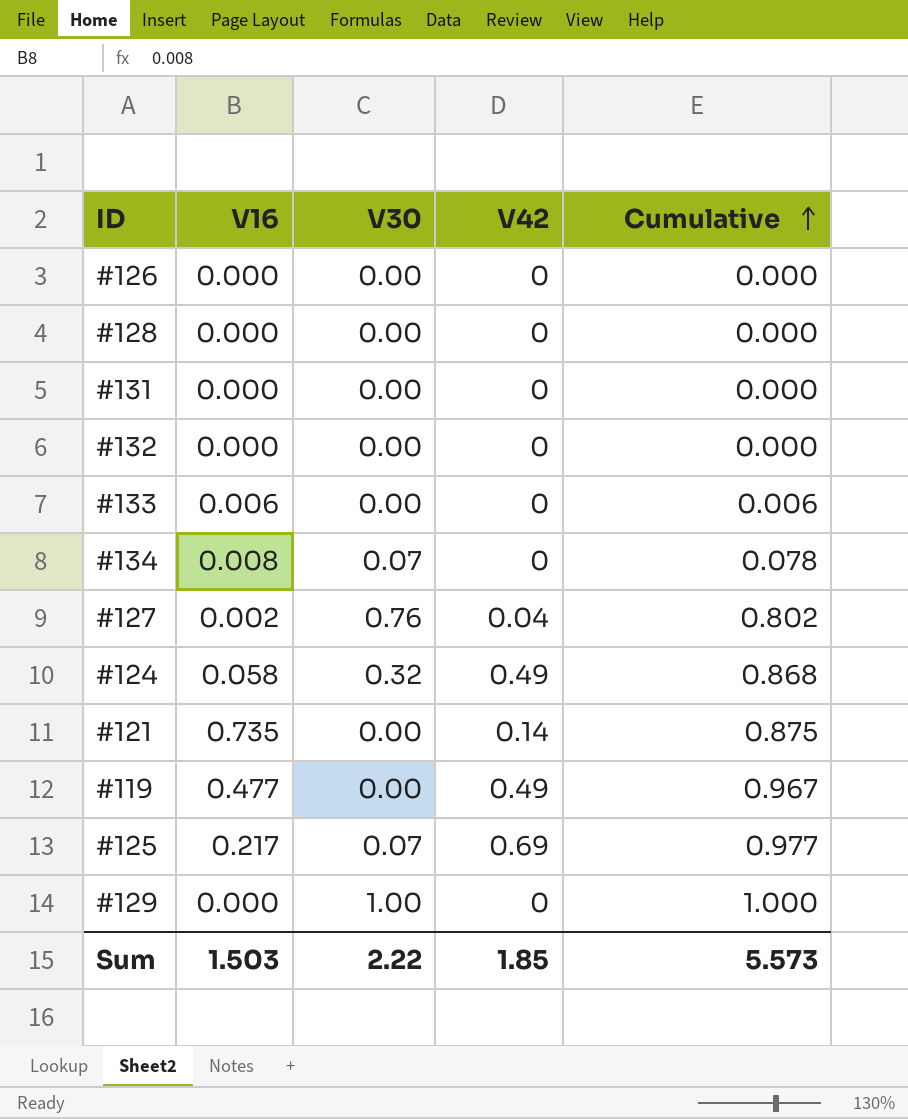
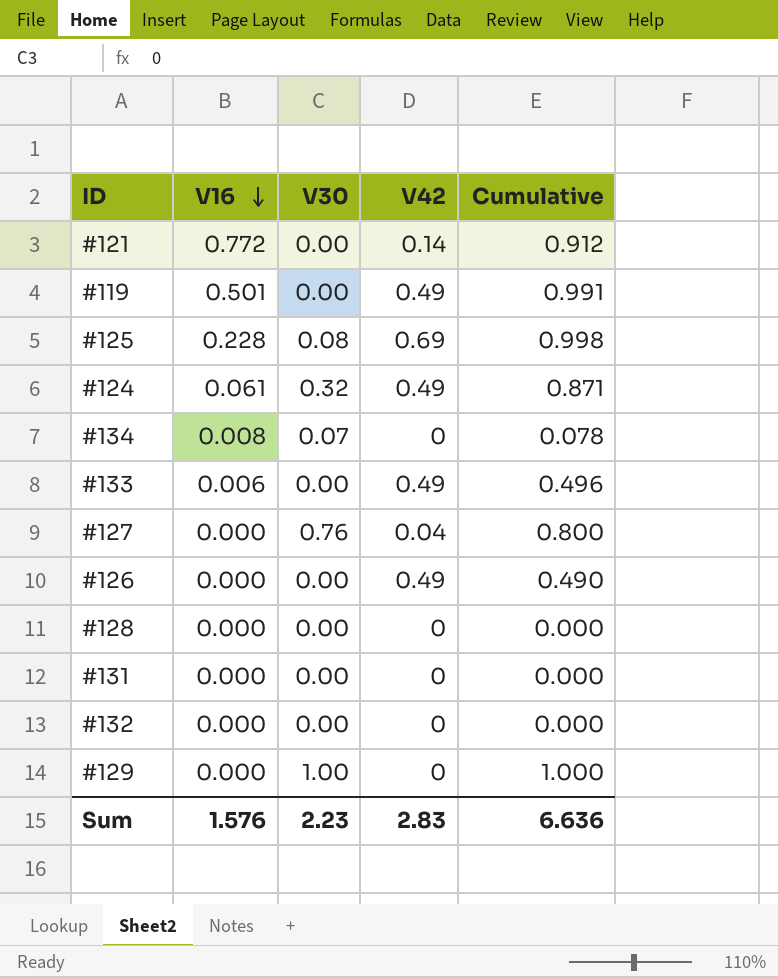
row order: Cumulative ascending -> V16 descending
#121 | V16: 0.735 -> 0.772
#121 | Cumulative: 0.875 -> 0.912
#119 | V16: 0.477 -> 0.501
#119 | Cumulative: 0.967 -> 0.991
#125 | V16: 0.217 -> 0.228
#125 | V30: 0.07 -> 0.08
#125 | Cumulative: 0.977 -> 0.998
#124 | V16: 0.058 -> 0.061
#124 | Cumulative: 0.868 -> 0.871
#133 | V42: 0 -> 0.49
#133 | Cumulative: 0.006 -> 0.496
#127 | V16: 0.002 -> 0.000
#127 | Cumulative: 0.802 -> 0.800
#126 | V42: 0 -> 0.49
#126 | Cumulative: 0.000 -> 0.490
Sum | V16: 1.503 -> 1.576
Sum | V30: 2.22 -> 2.23
Sum | V42: 1.85 -> 2.83
Sum | Cumulative: 5.573 -> 6.636

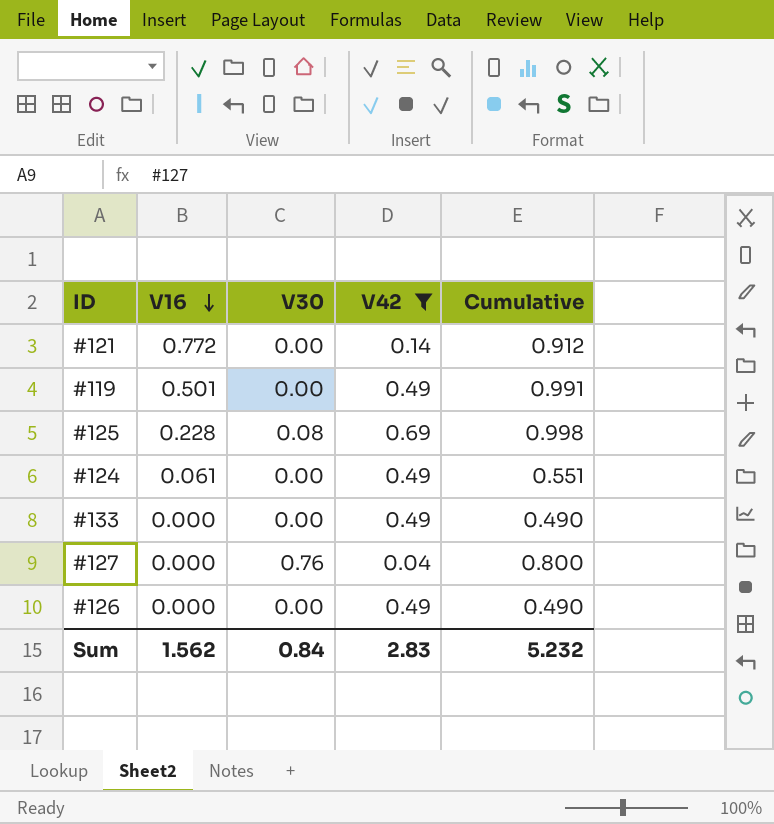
filter: none -> V42 != 0
#124 | V30: 0.32 -> 0.00
#124 | Cumulative: 0.871 -> 0.551
#133 | V16: 0.006 -> 0.000
#133 | Cumulative: 0.496 -> 0.490
Sum | V16: 1.576 -> 1.562
Sum | V30: 2.23 -> 0.84
Sum | Cumulative: 6.636 -> 5.232

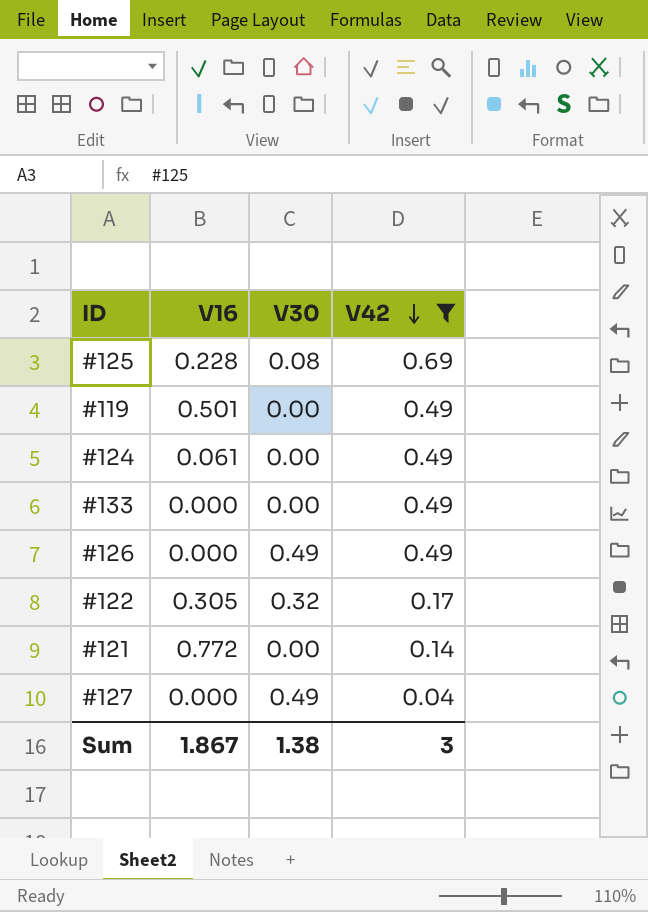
row order: V16 descending -> V42 descending
column Cumulative | formula: [V16] + [V30] + [V42] -> none
#126 | V30: 0.00 -> 0.49
row #122: none -> 0.305 | 0.32 | 0.17
#127 | V30: 0.76 -> 0.49
Sum | V16: 1.562 -> 1.867
Sum | V30: 0.84 -> 1.38
Sum | V42: 2.83 -> 3

